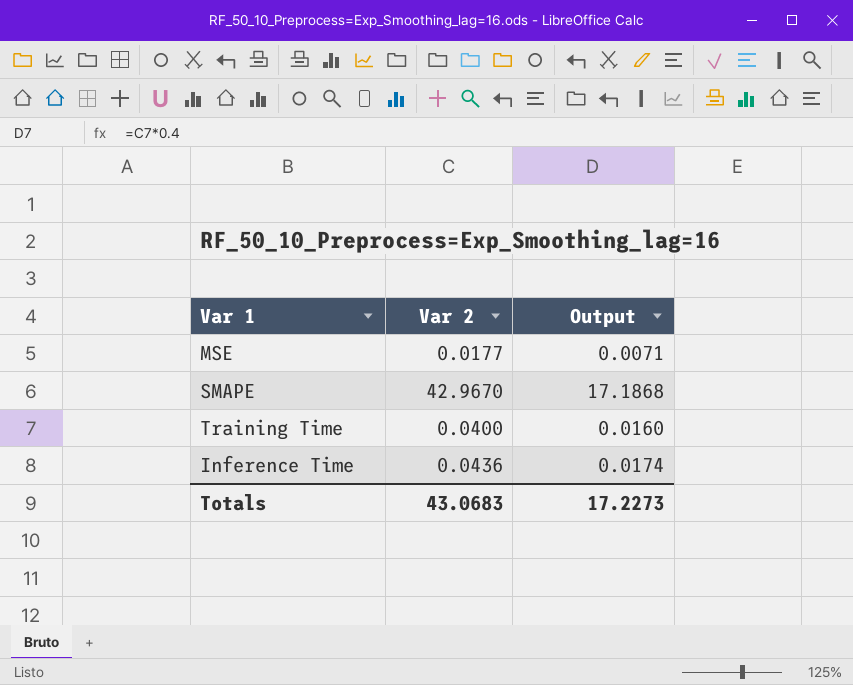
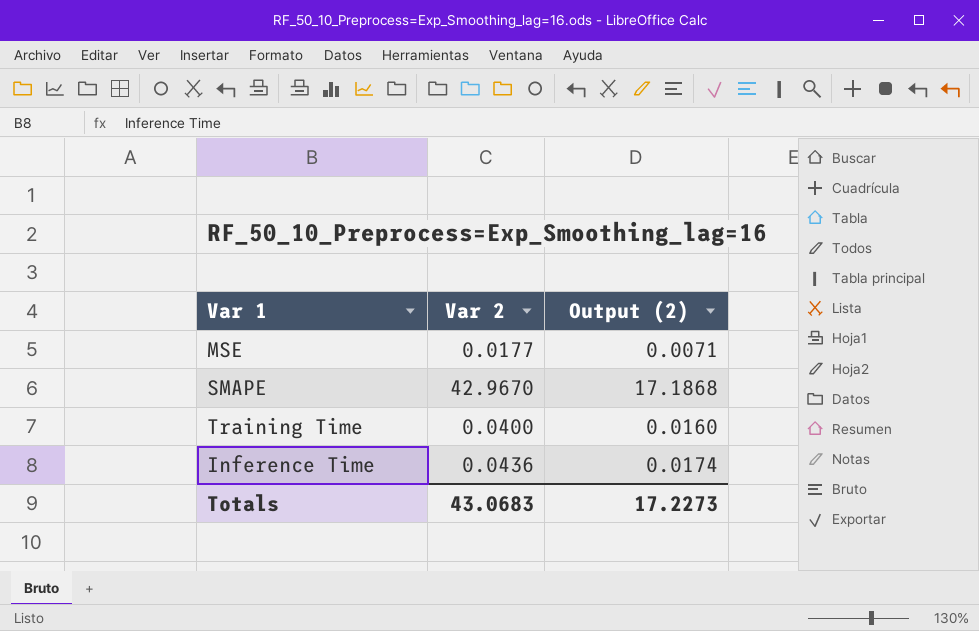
column name: Output -> Output (2)

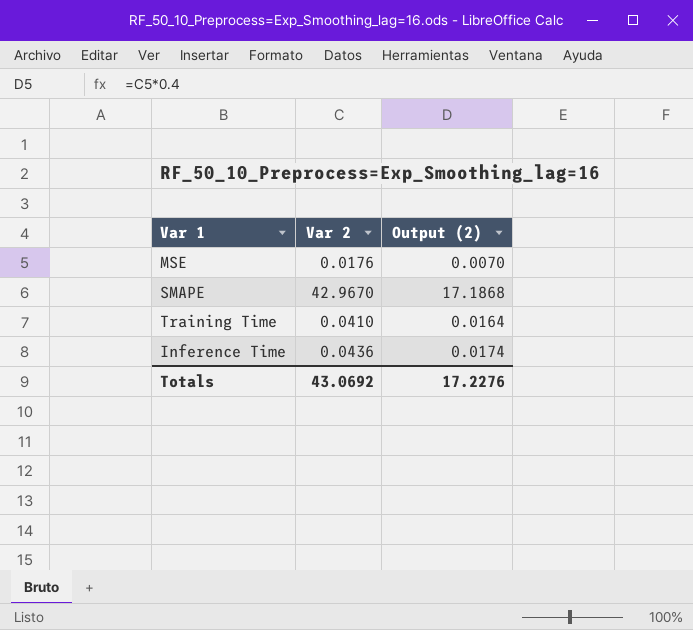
MSE | Var 2: 0.0177 -> 0.0176
MSE | Output (2): 0.0071 -> 0.0070
Training Time | Var 2: 0.0400 -> 0.0410
Training Time | Output (2): 0.0160 -> 0.0164
Totals | Var 2: 43.0683 -> 43.0692
Totals | Output (2): 17.2273 -> 17.2276

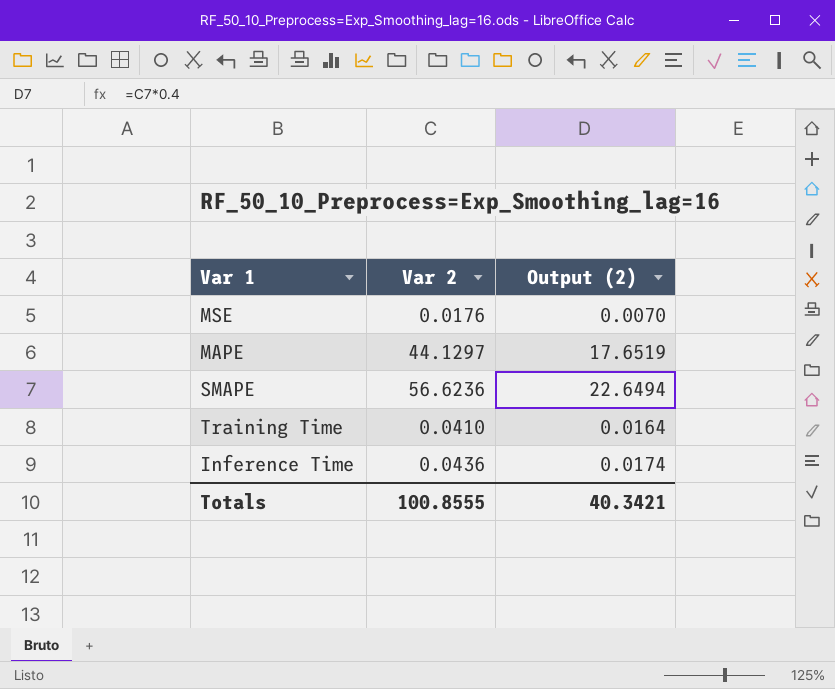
row MAPE: none -> 44.1297 | 17.6519
SMAPE | Var 2: 42.9670 -> 56.6236
SMAPE | Output (2): 17.1868 -> 22.6494
Totals | Var 2: 43.0692 -> 100.8555
Totals | Output (2): 17.2276 -> 40.3421

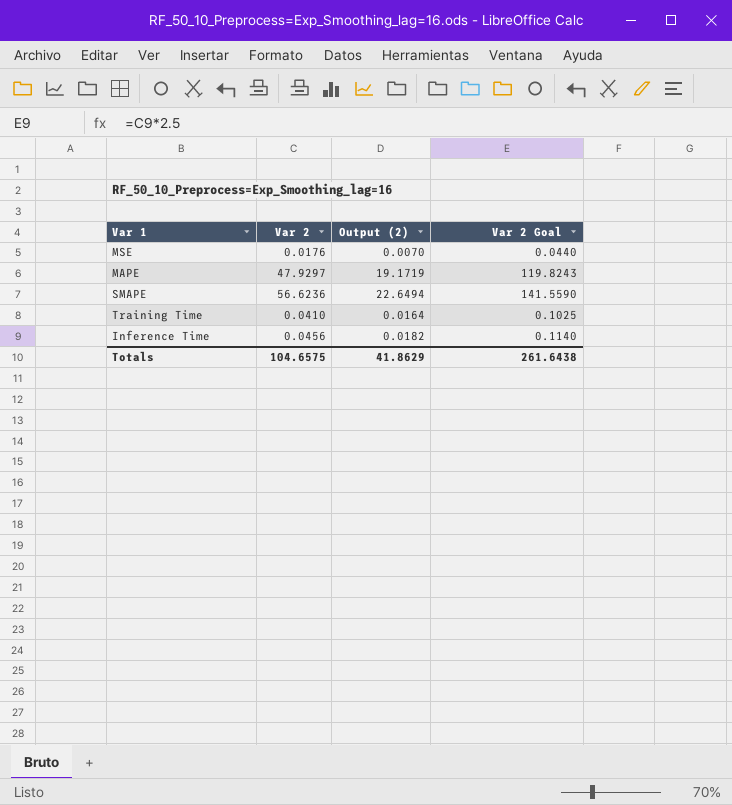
column Var 2 Goal | formula: none -> [Var 2] * 2.5
MAPE | Var 2: 44.1297 -> 47.9297
MAPE | Output (2): 17.6519 -> 19.1719
Inference Time | Var 2: 0.0436 -> 0.0456
Inference Time | Output (2): 0.0174 -> 0.0182
Totals | Var 2: 100.8555 -> 104.6575
Totals | Output (2): 40.3421 -> 41.8629

